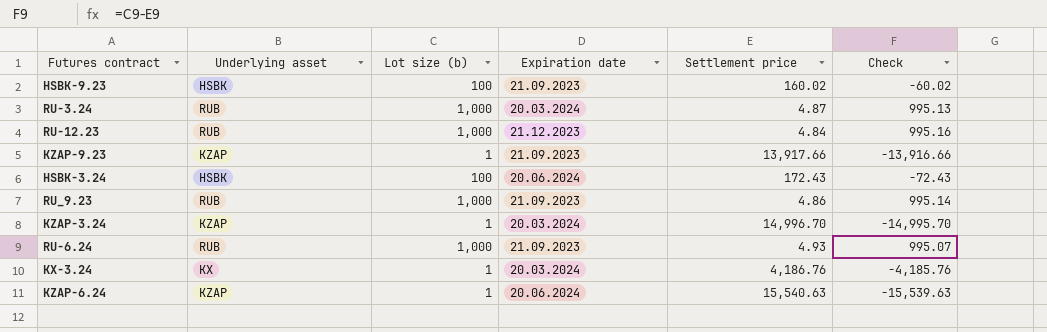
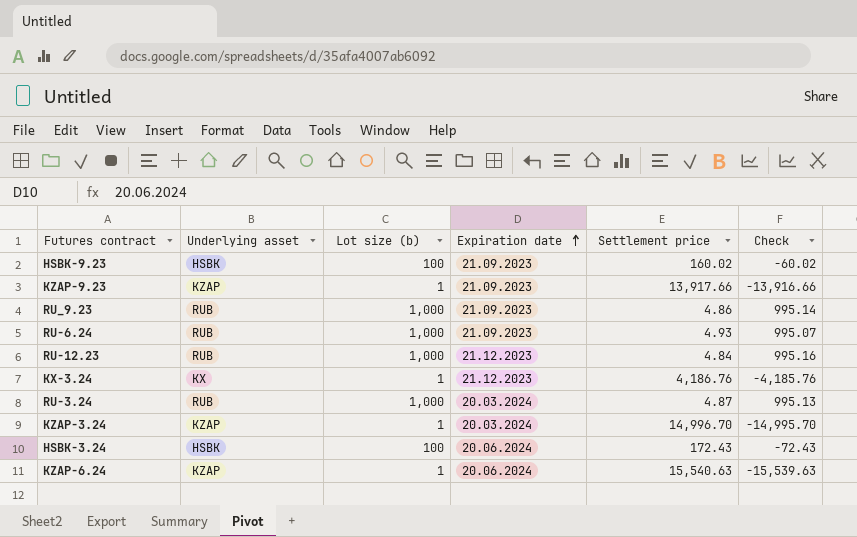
row order: none -> Expiration date ascending
KX-3.24 | Expiration date: 20.03.2024 -> 21.12.2023

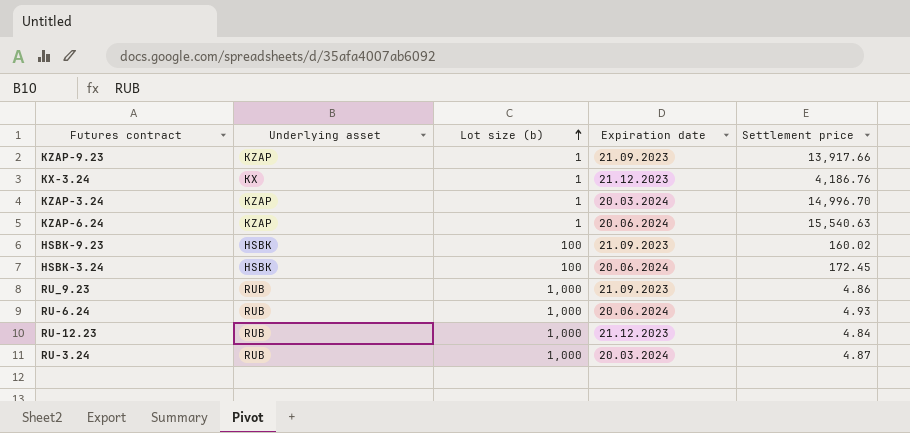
row order: Expiration date ascending -> Lot size (b) ascending
column Check | formula: [Lot size (b)] - [Settlement price] -> none
HSBK-3.24 | Settlement price: 172.43 -> 172.45
RU-6.24 | Expiration date: 21.09.2023 -> 20.06.2024

